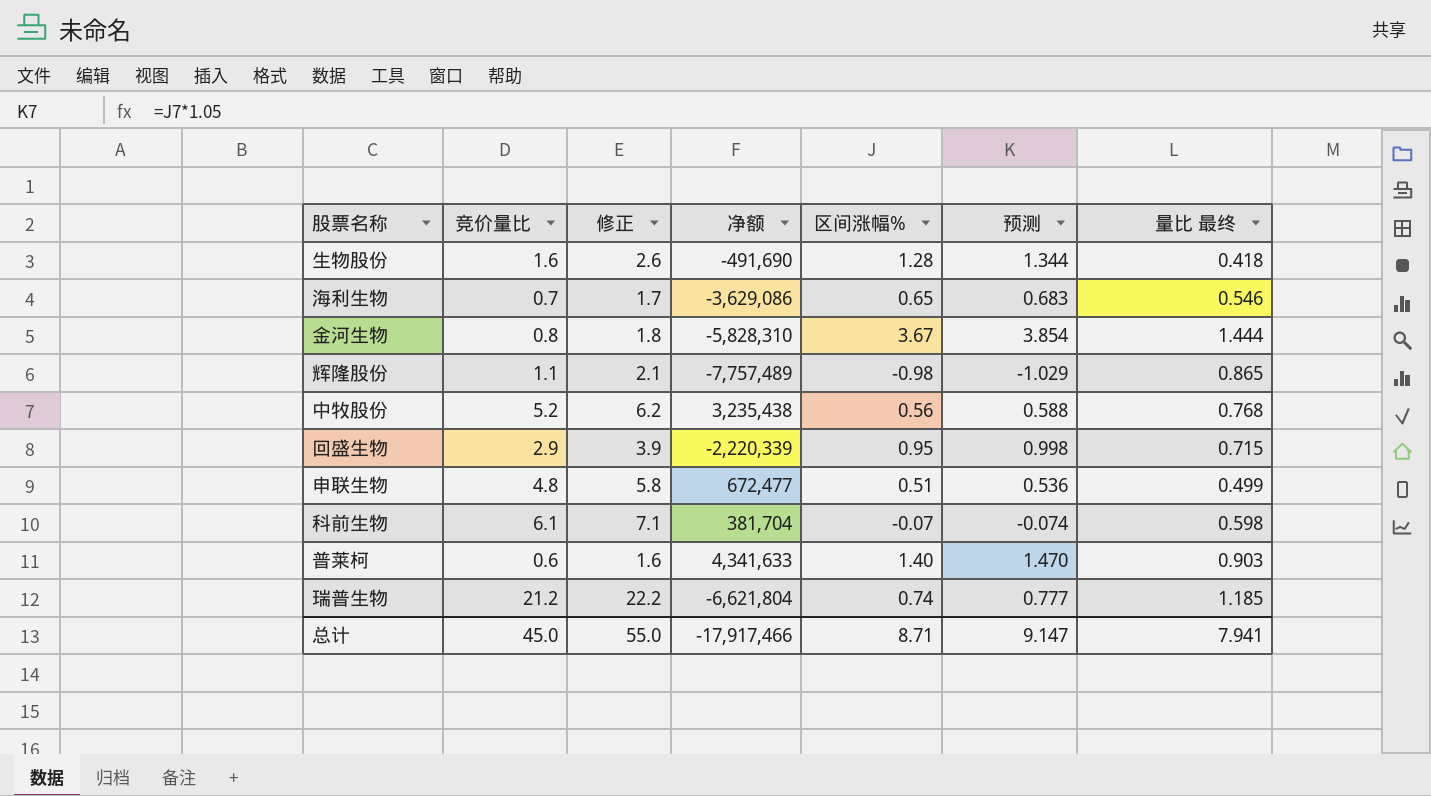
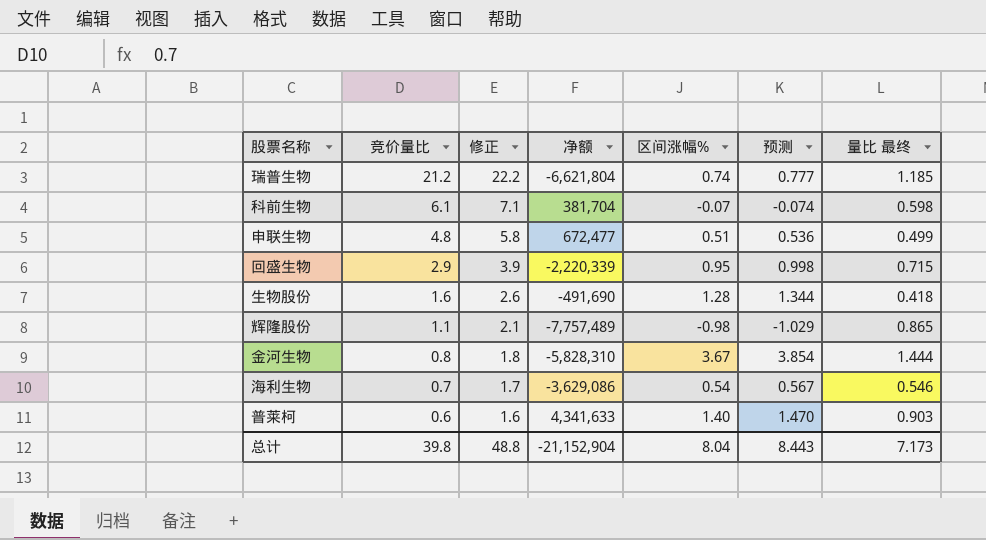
row order: none -> 竞价量比 descending
row 中牧股份: 5.2 | 6.2 | 3,235,438 | 0.56 | 0.588 | 0.768 -> none
海利生物 | 区间涨幅%: 0.65 -> 0.54
海利生物 | 预测: 0.683 -> 0.567
总计 | 竞价量比: 45.0 -> 39.8
总计 | 修正: 55.0 -> 48.8
总计 | 净额: -17,917,466 -> -21,152,904
总计 | 区间涨幅%: 8.71 -> 8.04
总计 | 预测: 9.147 -> 8.443
总计 | 量比 最终: 7.941 -> 7.173

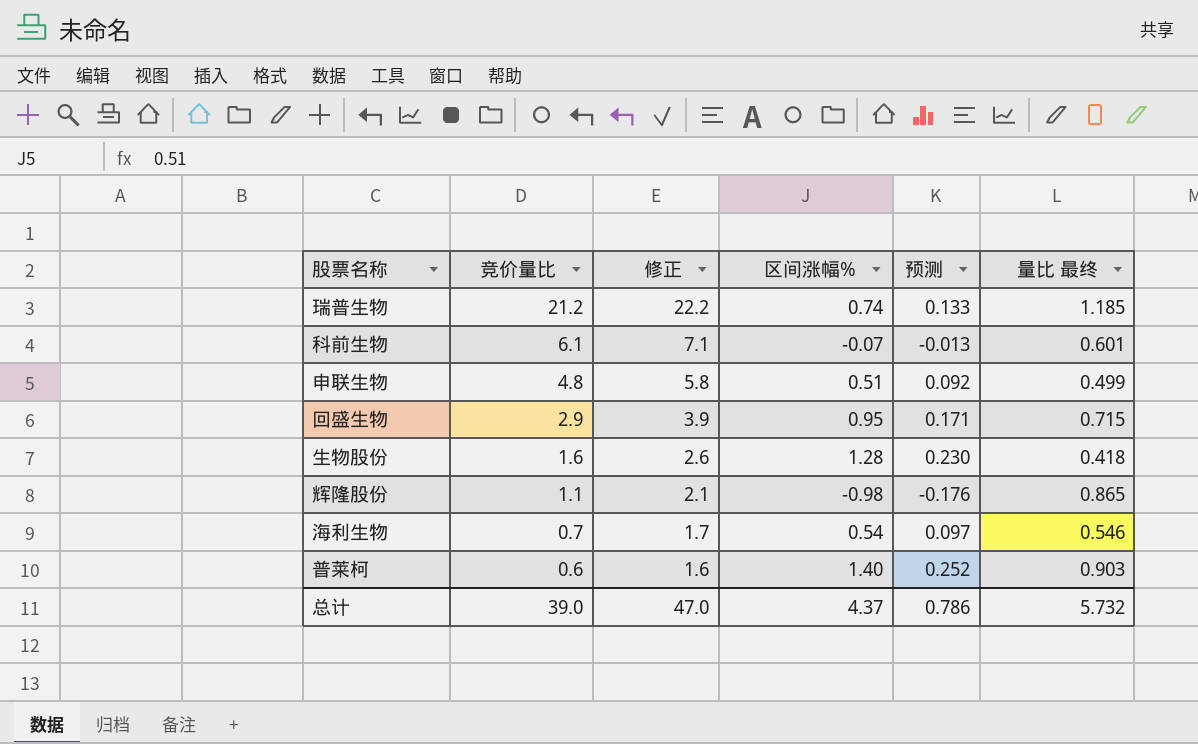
column 净额 | position: 4 -> none
column 预测 | formula: [区间涨幅%] * 1.05 -> [区间涨幅%] * 0.18
row 金河生物: 0.8 | 1.8 | -5,828,310 | 3.67 | 3.854 | 1.444 -> none
科前生物 | 量比 最终: 0.598 -> 0.601
总计 | 竞价量比: 39.8 -> 39.0
总计 | 修正: 48.8 -> 47.0
总计 | 区间涨幅%: 8.04 -> 4.37
总计 | 预测: 8.443 -> 0.786
总计 | 量比 最终: 7.173 -> 5.732

